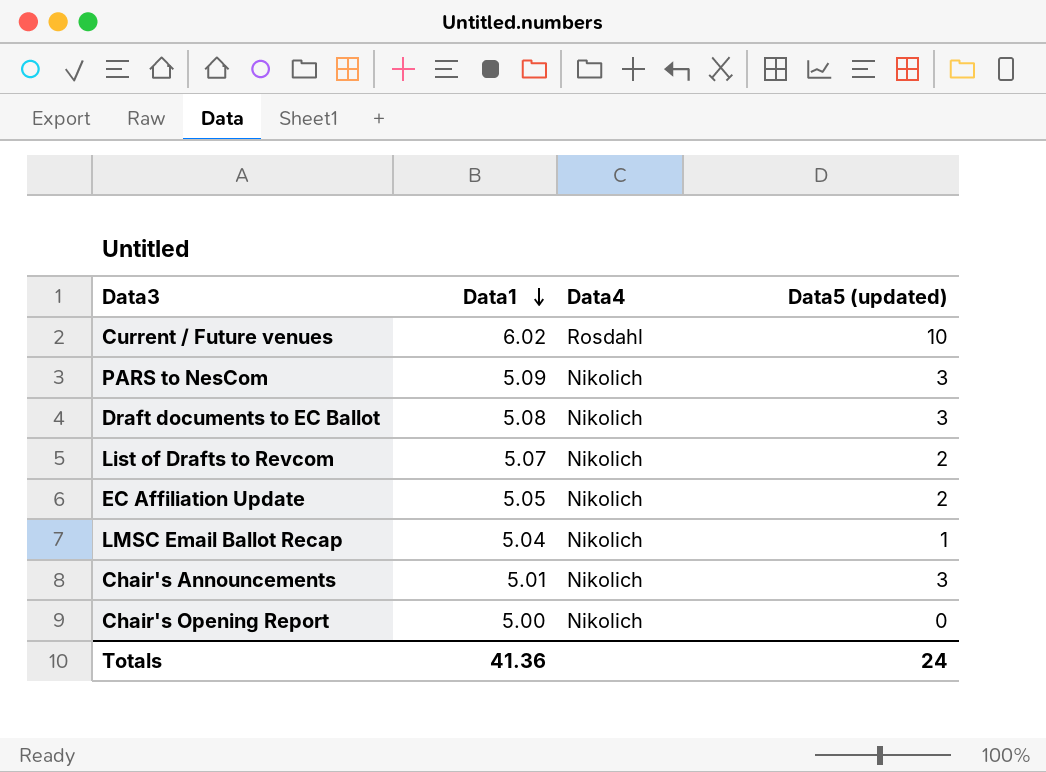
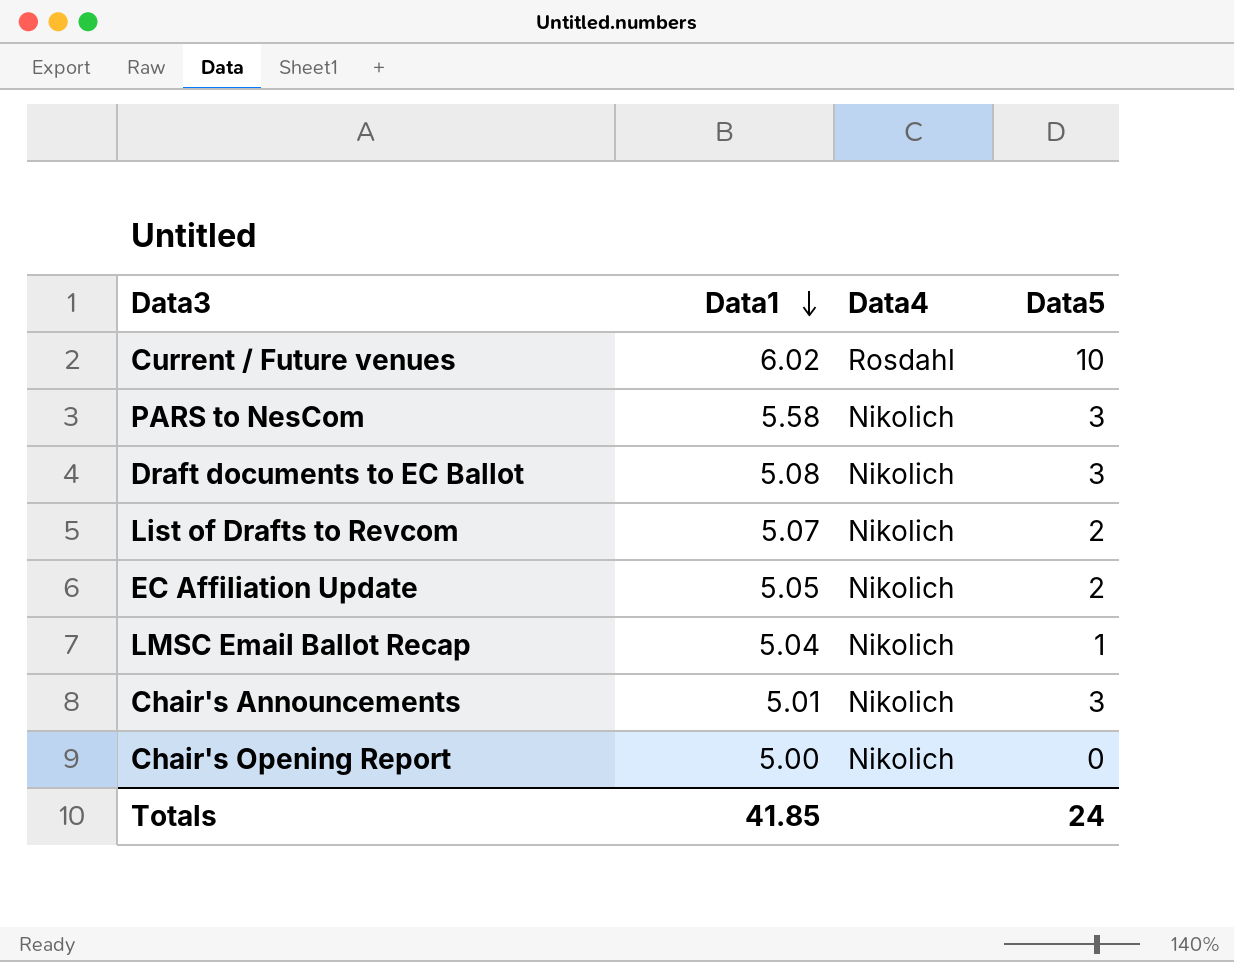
column name: Data5 (updated) -> Data5
PARS to NesCom | Data1: 5.09 -> 5.58
Totals | Data1: 41.36 -> 41.85

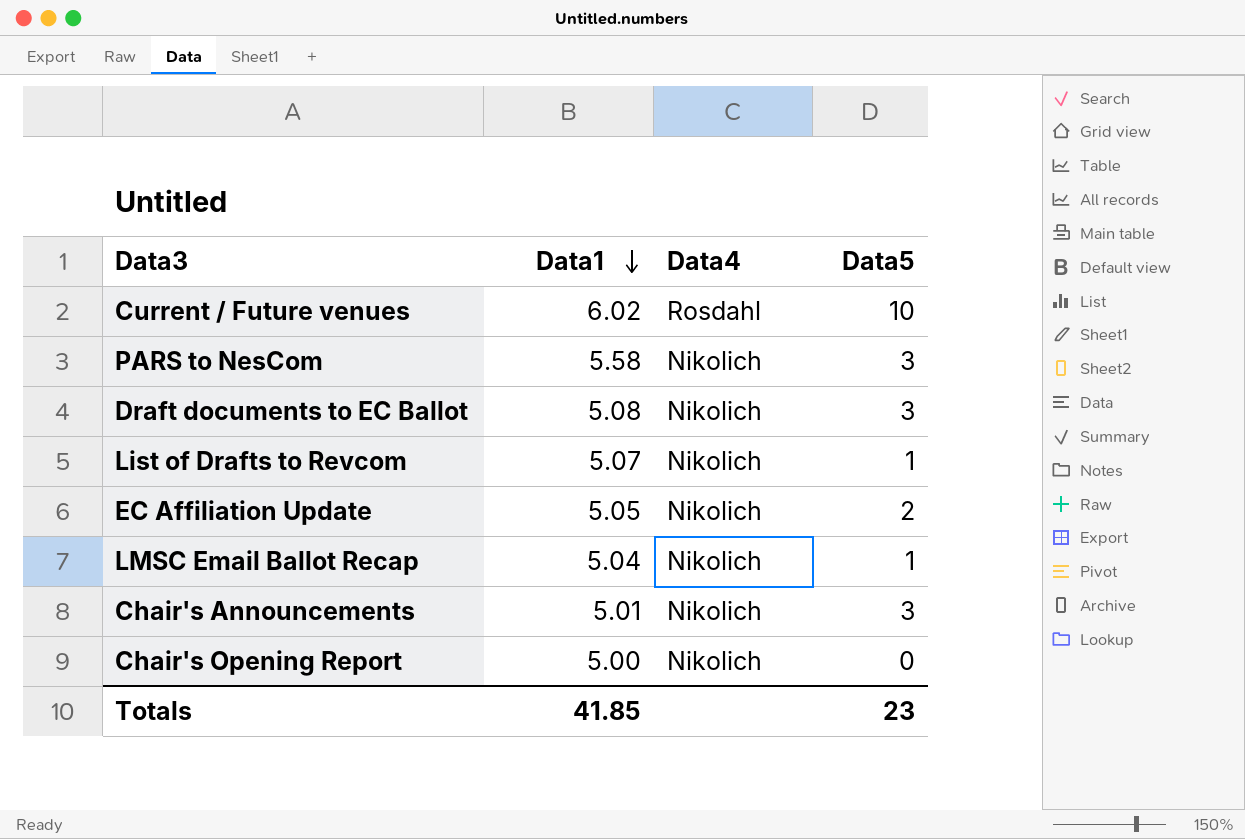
List of Drafts to Revcom | Data5: 2 -> 1
Totals | Data5: 24 -> 23

